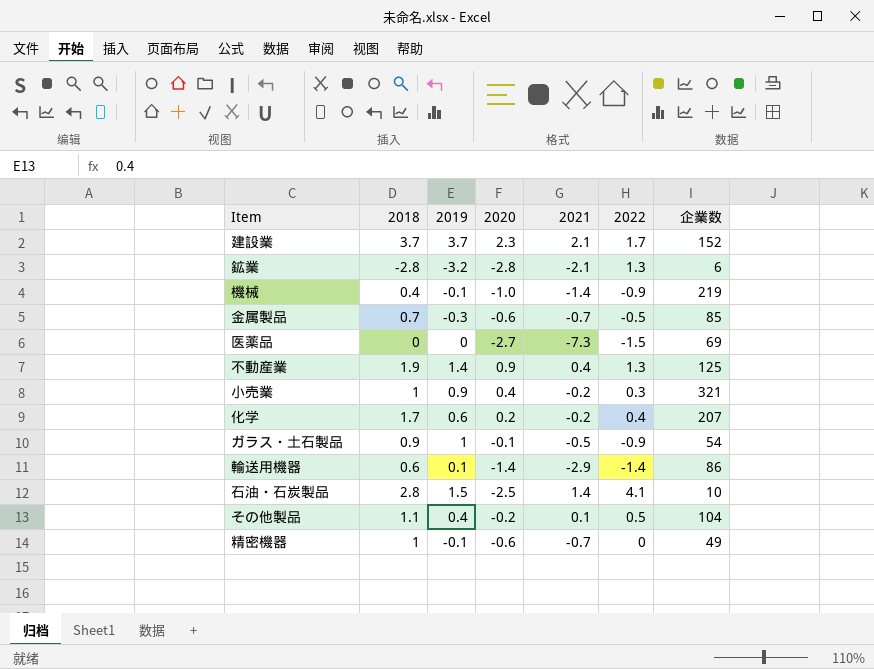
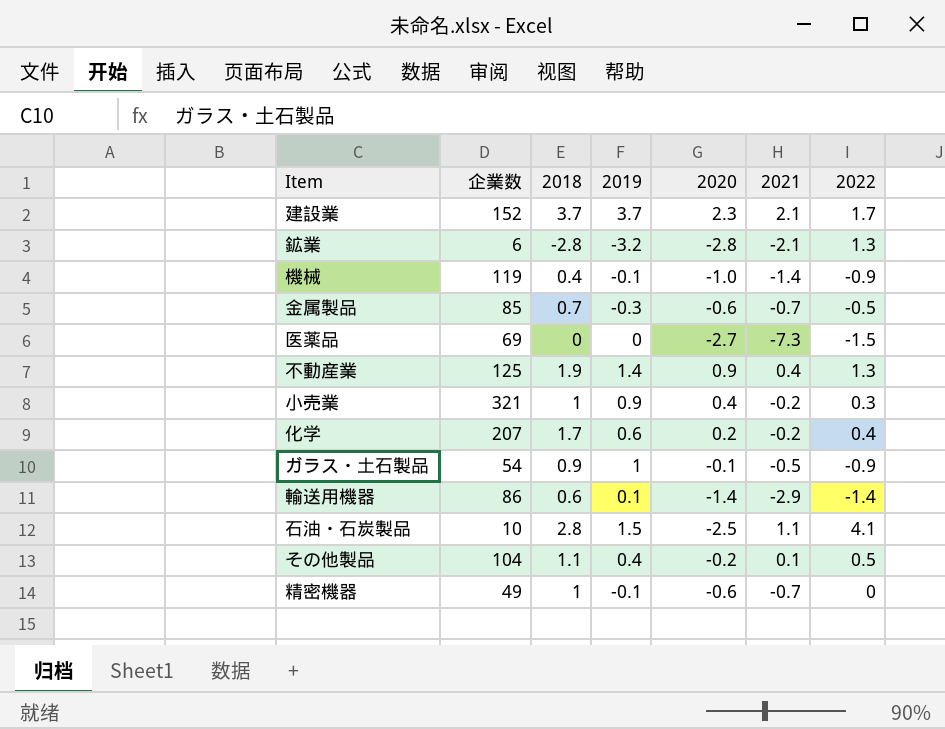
column 企業数 | position: 7 -> 2
機械 | 企業数: 219 -> 119
石油・石炭製品 | 2021: 1.4 -> 1.1

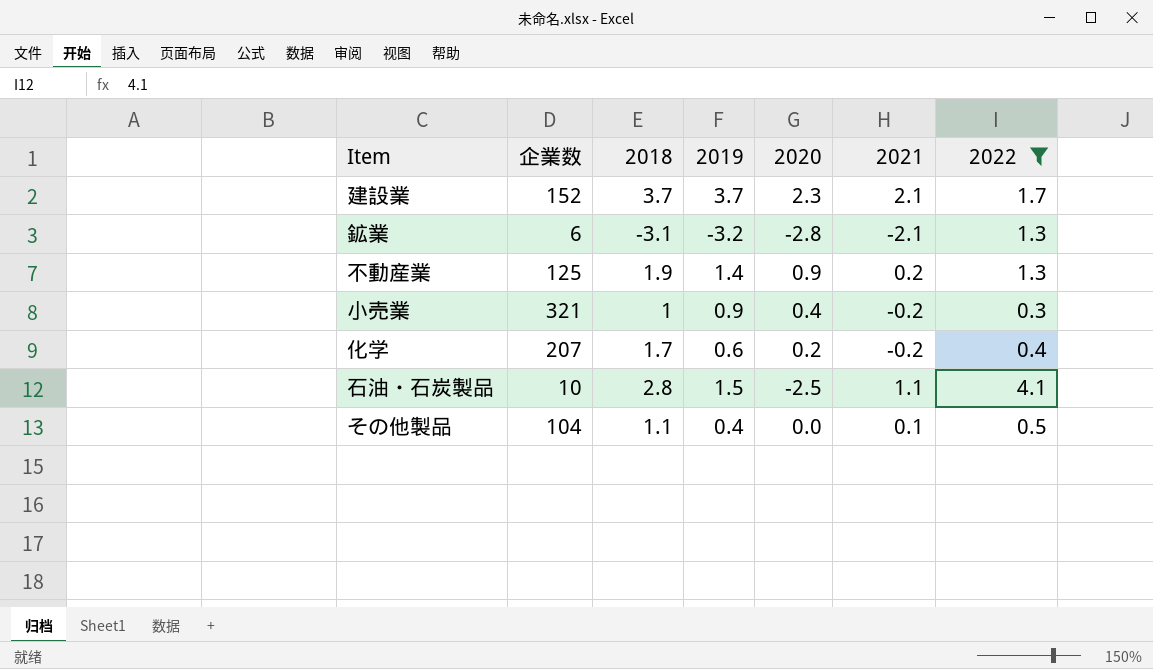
filter: none -> 2022 >= 0.3
鉱業 | 2018: -2.8 -> -3.1
不動産業 | 2021: 0.4 -> 0.2
その他製品 | 2020: -0.2 -> 0.0

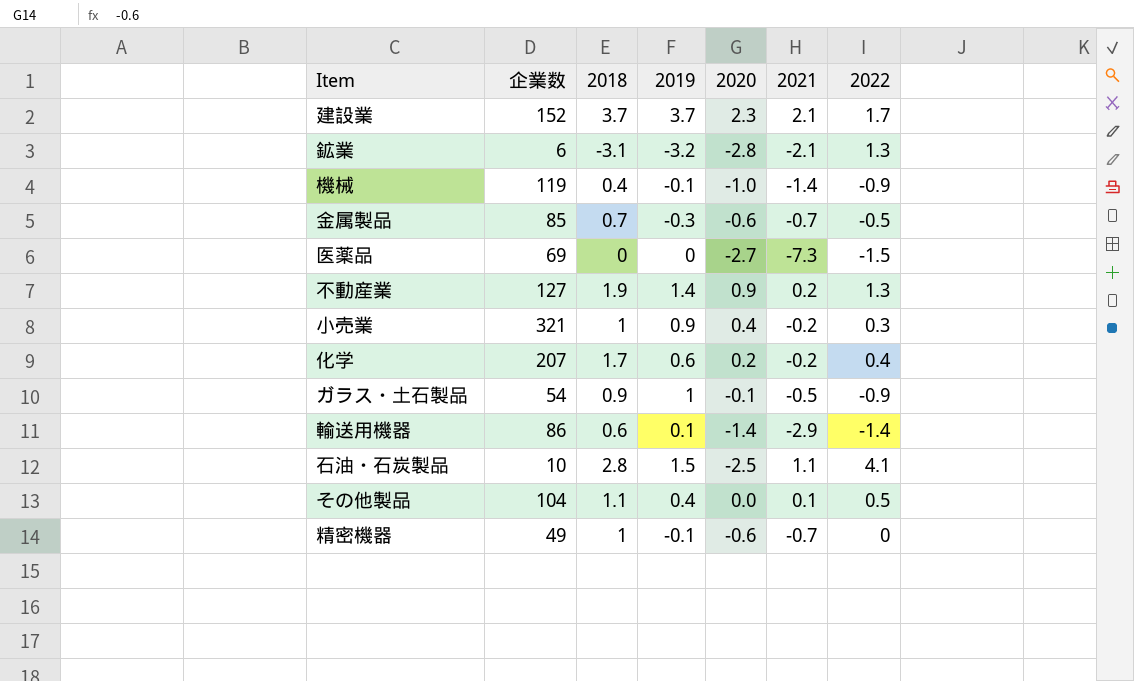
filter: 2022 >= 0.3 -> none
不動産業 | 企業数: 125 -> 127

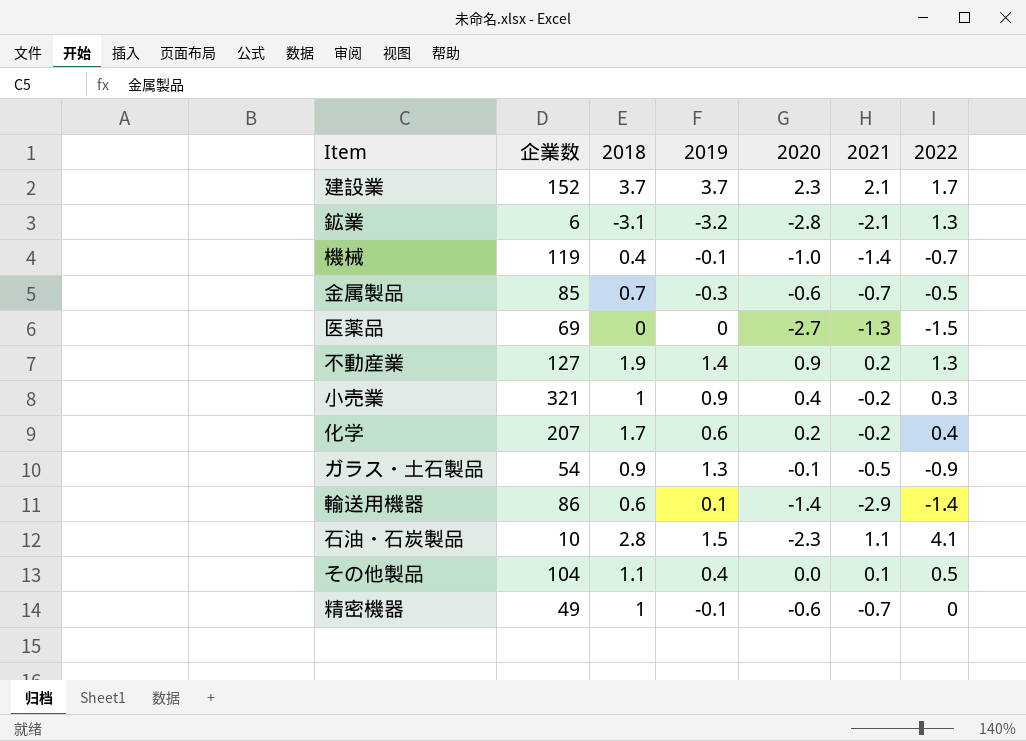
機械 | 2022: -0.9 -> -0.7
医薬品 | 2021: -7.3 -> -1.3
ガラス・土石製品 | 2019: 1 -> 1.3
石油・石炭製品 | 2020: -2.5 -> -2.3

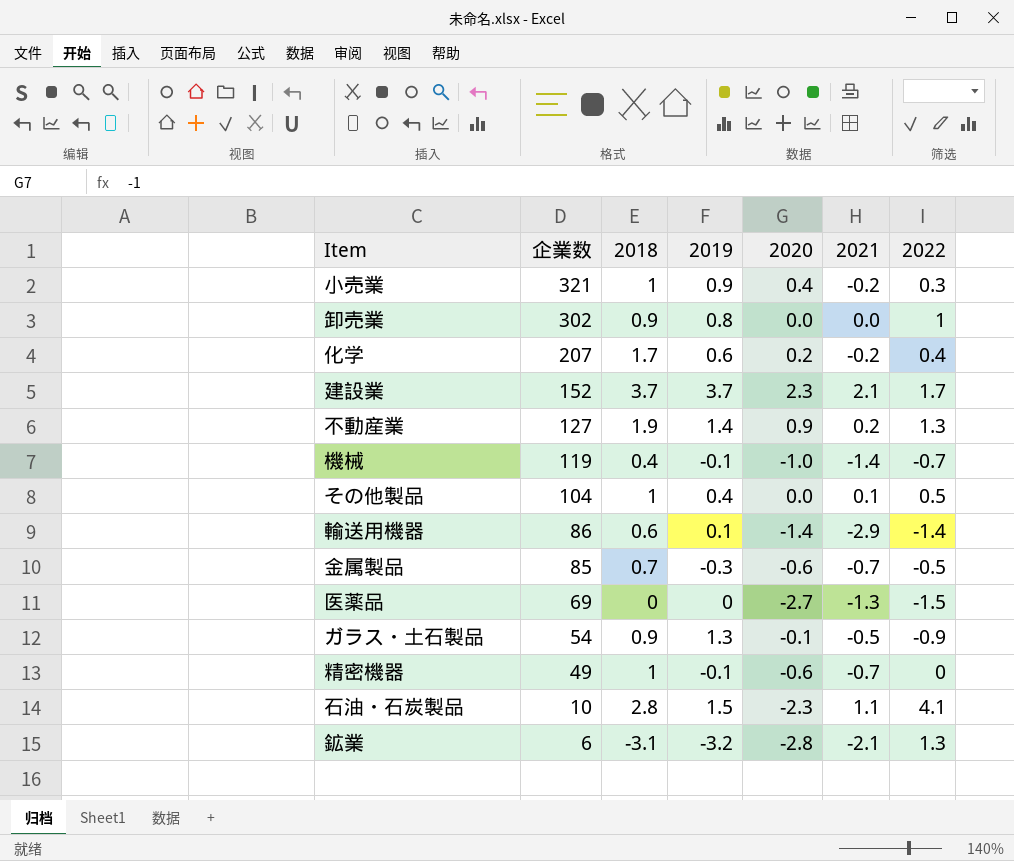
row order: none -> 企業数 descending
row 卸売業: none -> 302 | 0.9 | 0.8 | 0.0 | 0.0 | 1
その他製品 | 2018: 1.1 -> 1

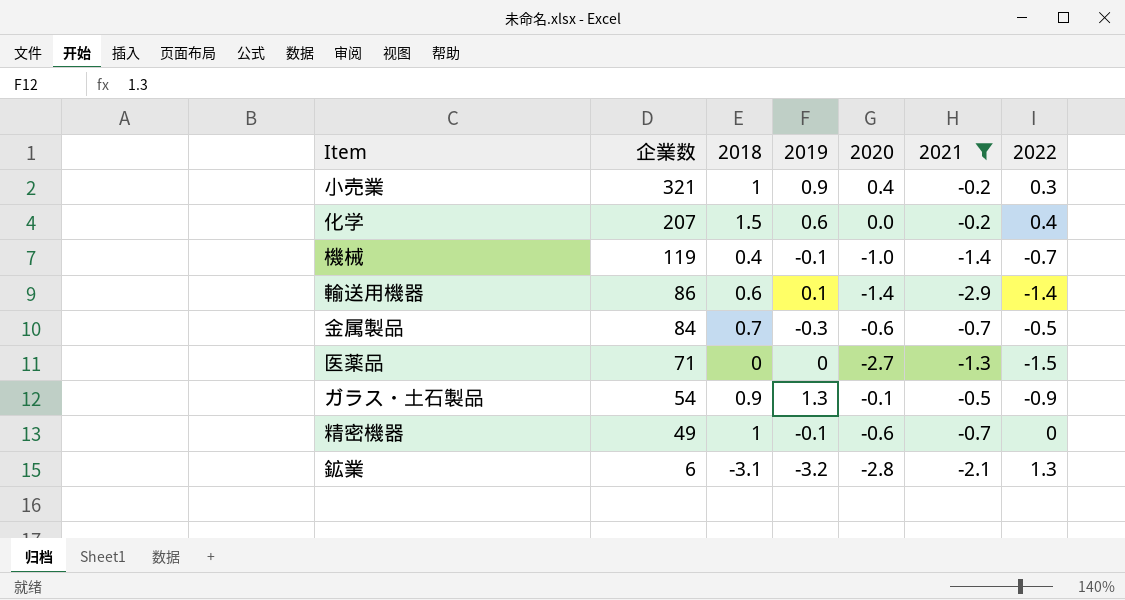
filter: none -> 2021 <= -0.2
化学 | 2018: 1.7 -> 1.5
化学 | 2020: 0.2 -> 0.0
金属製品 | 企業数: 85 -> 84
医薬品 | 企業数: 69 -> 71

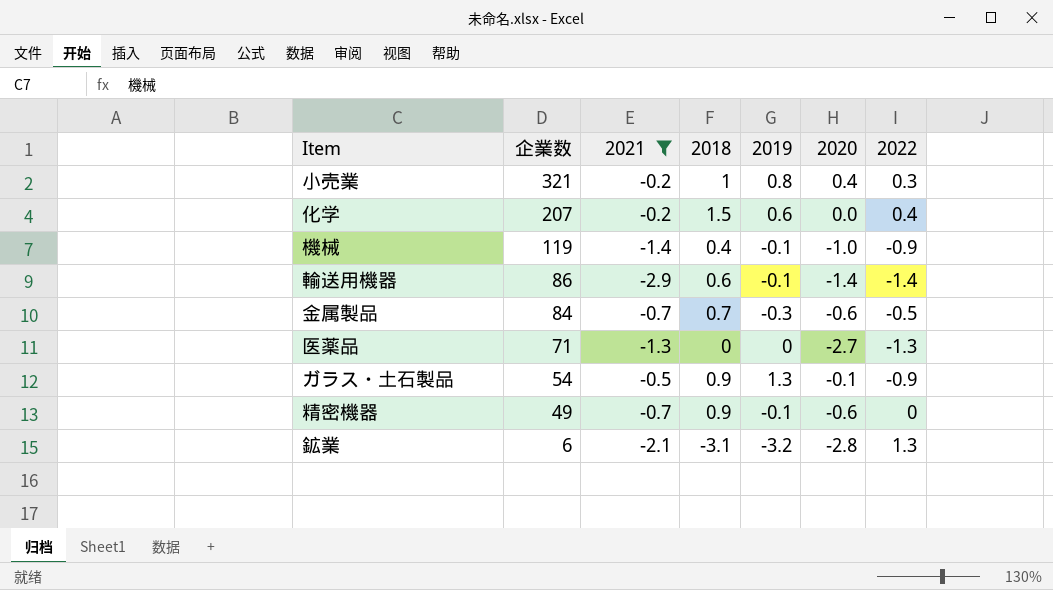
column 2021 | position: 6 -> 3
小売業 | 2019: 0.9 -> 0.8
機械 | 2022: -0.7 -> -0.9
輸送用機器 | 2019: 0.1 -> -0.1
医薬品 | 2022: -1.5 -> -1.3
精密機器 | 2018: 1 -> 0.9

